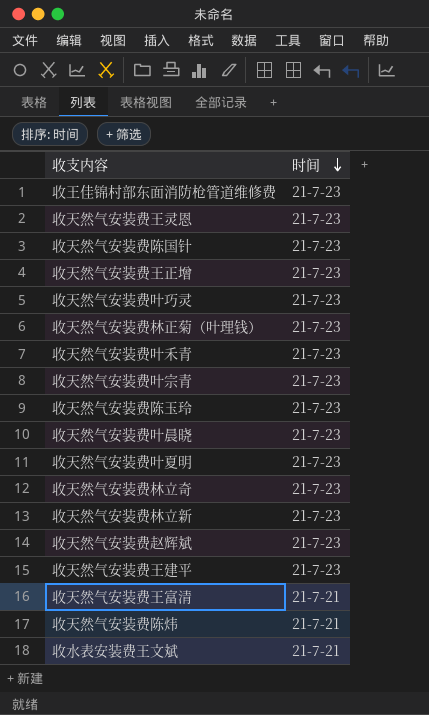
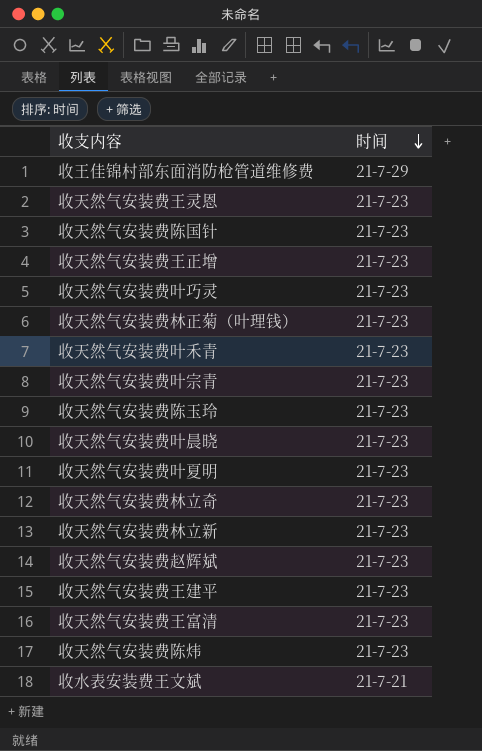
收王佳锦村部东面消防枪管道维修费 | 时间: 21-7-23 -> 21-7-29
收天然气安装费王富清 | 时间: 21-7-21 -> 21-7-23
收天然气安装费陈炜 | 时间: 21-7-21 -> 21-7-23

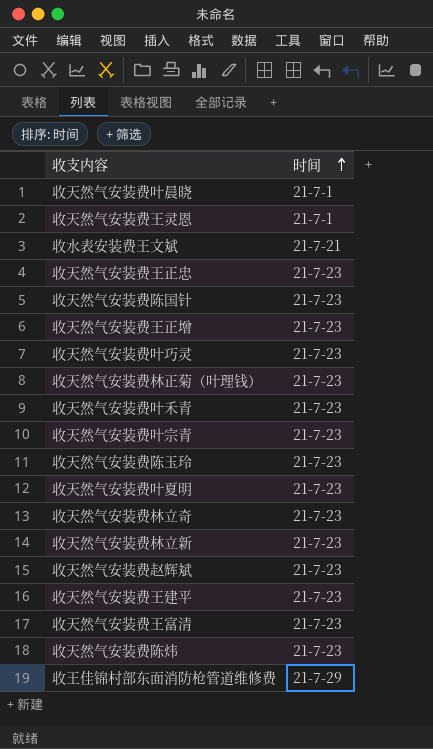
row order: 时间 descending -> 时间 ascending
收天然气安装费叶晨晓 | 时间: 21-7-23 -> 21-7-1
收天然气安装费王灵恩 | 时间: 21-7-23 -> 21-7-1
row 收天然气安装费王正忠: none -> 21-7-23

